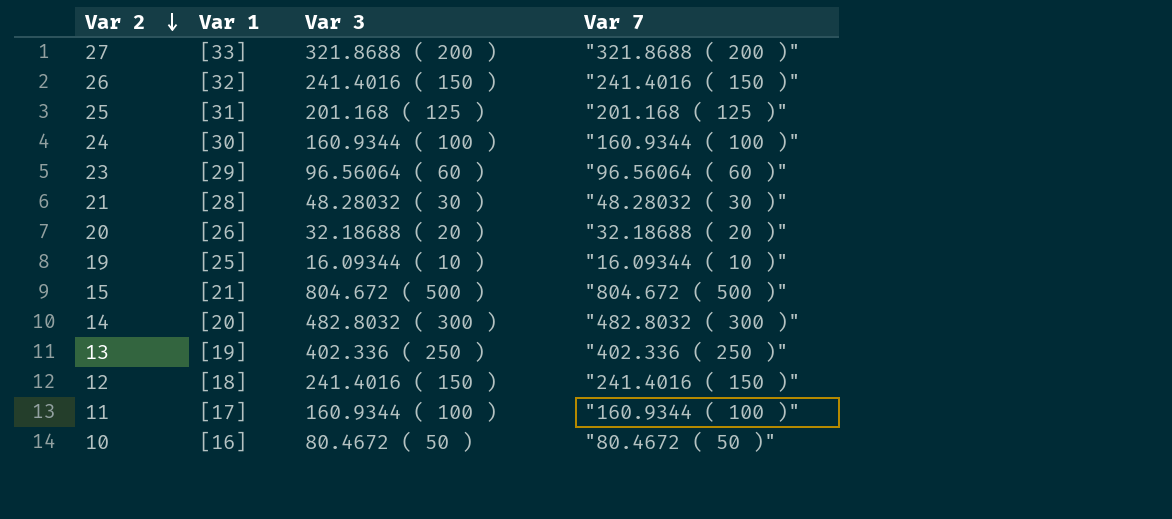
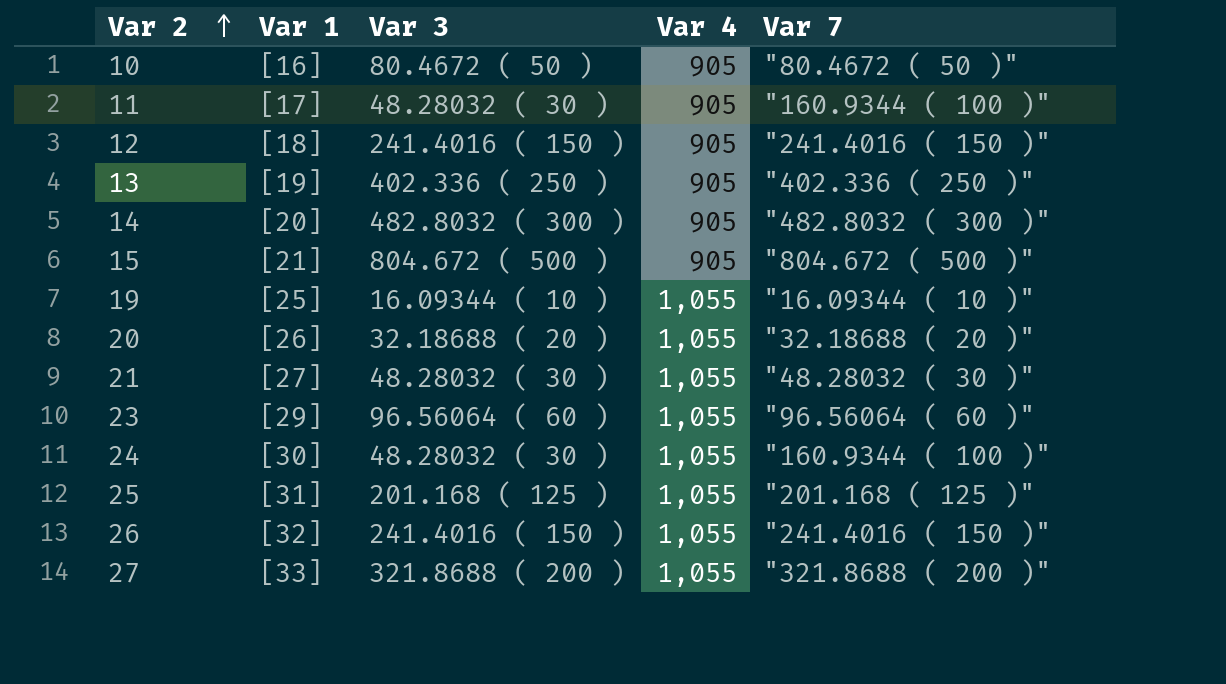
row order: Var 2 descending -> Var 2 ascending
column Var 4 | position: none -> 4
11 | Var 3: 160.9344 ( 100 ) -> 48.28032 ( 30 )
21 | Var 1: [28] -> [27]
24 | Var 3: 160.9344 ( 100 ) -> 48.28032 ( 30 )

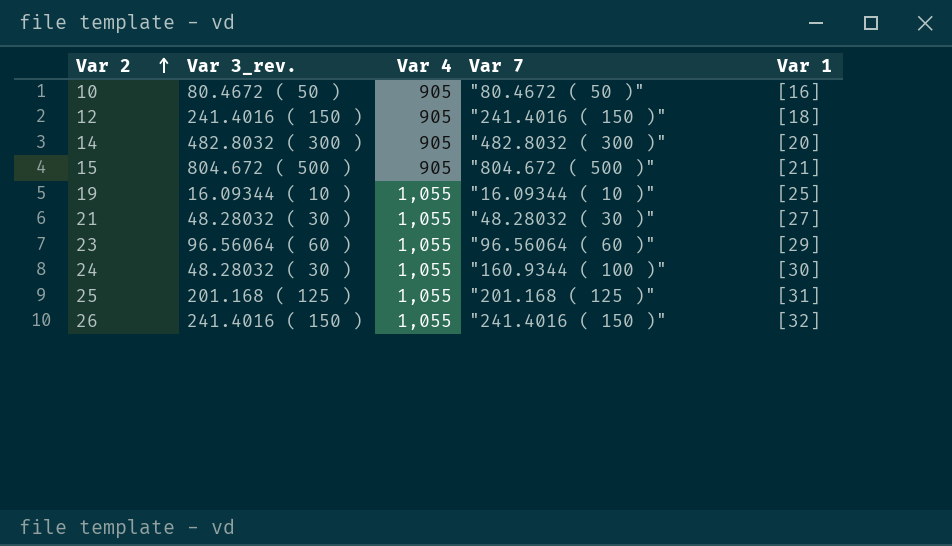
column name: Var 3 -> Var 3_rev.
column Var 1 | position: 2 -> 5
row 11: [17] | 48.28032 ( 30 ) | 905 | "160.9344 ( 100 )" -> none
row 13: [19] | 402.336 ( 250 ) | 905 | "402.336 ( 250 )" -> none
row 20: [26] | 32.18688 ( 20 ) | 1,055 | "32.18688 ( 20 )" -> none
row 27: [33] | 321.8688 ( 200 ) | 1,055 | "321.8688 ( 200 )" -> none

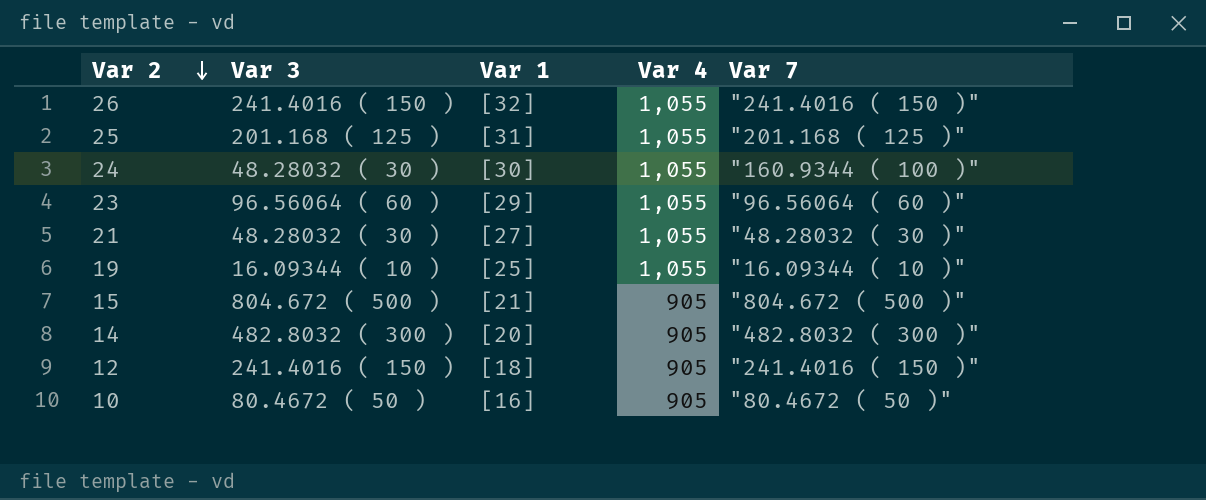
row order: Var 2 ascending -> Var 2 descending
column name: Var 3_rev. -> Var 3
column Var 1 | position: 5 -> 3

